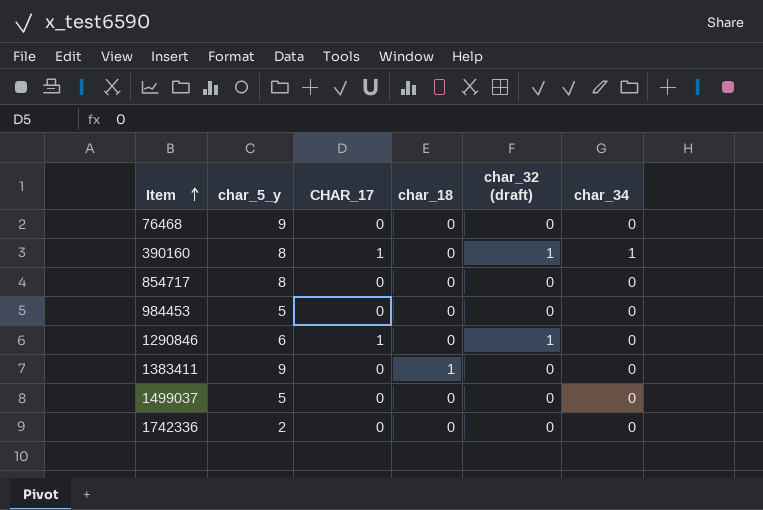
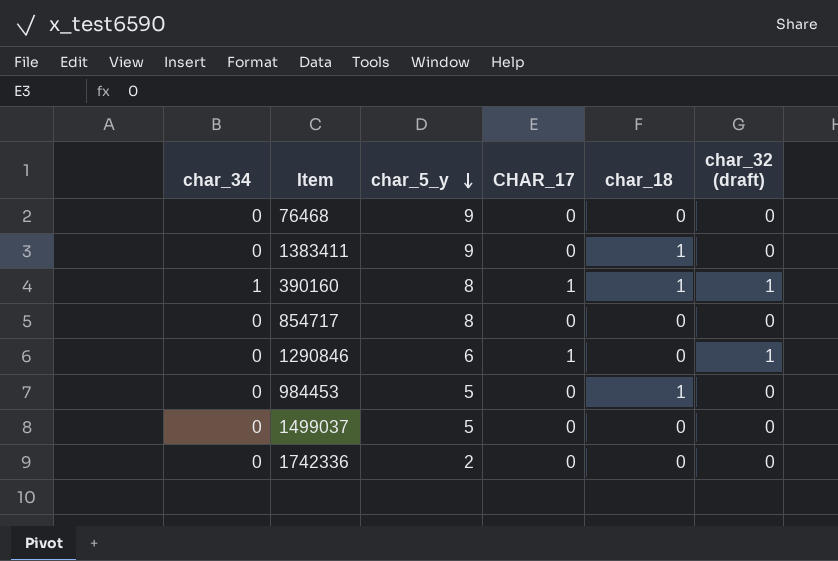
row order: Item ascending -> char_5_y descending
column char_34 | position: 6 -> 1
390160 | char_18: 0 -> 1
984453 | char_18: 0 -> 1

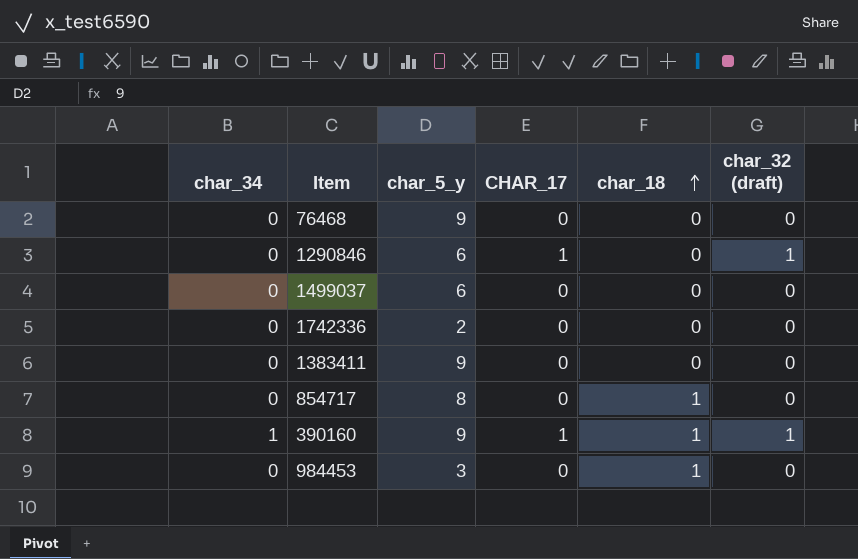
row order: char_5_y descending -> char_18 ascending
1499037 | char_5_y: 5 -> 6
1383411 | char_18: 1 -> 0
854717 | char_18: 0 -> 1
390160 | char_5_y: 8 -> 9
984453 | char_5_y: 5 -> 3

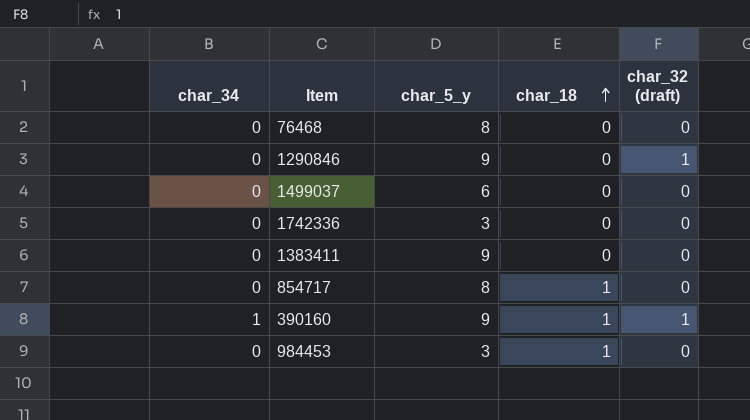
column CHAR_17 | position: 4 -> none
76468 | char_5_y: 9 -> 8
1290846 | char_5_y: 6 -> 9
1742336 | char_5_y: 2 -> 3

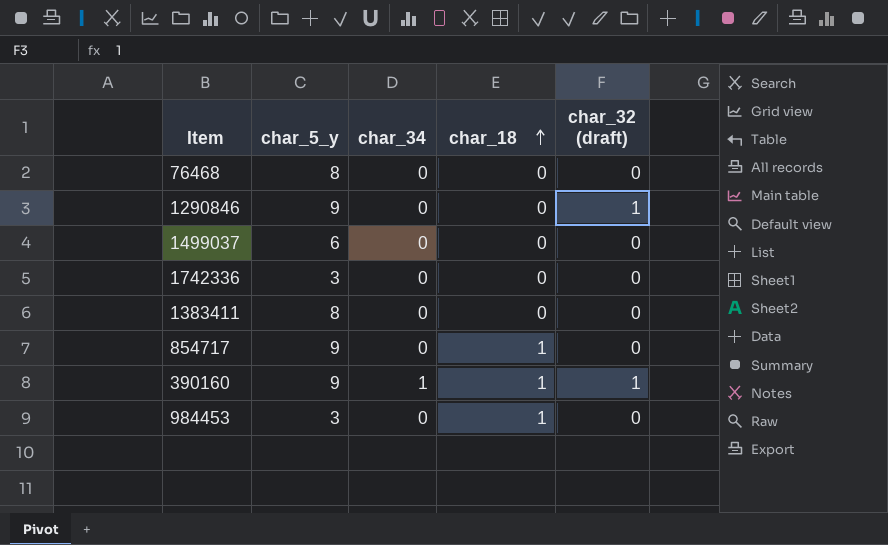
column char_34 | position: 1 -> 3
1383411 | char_5_y: 9 -> 8
854717 | char_5_y: 8 -> 9

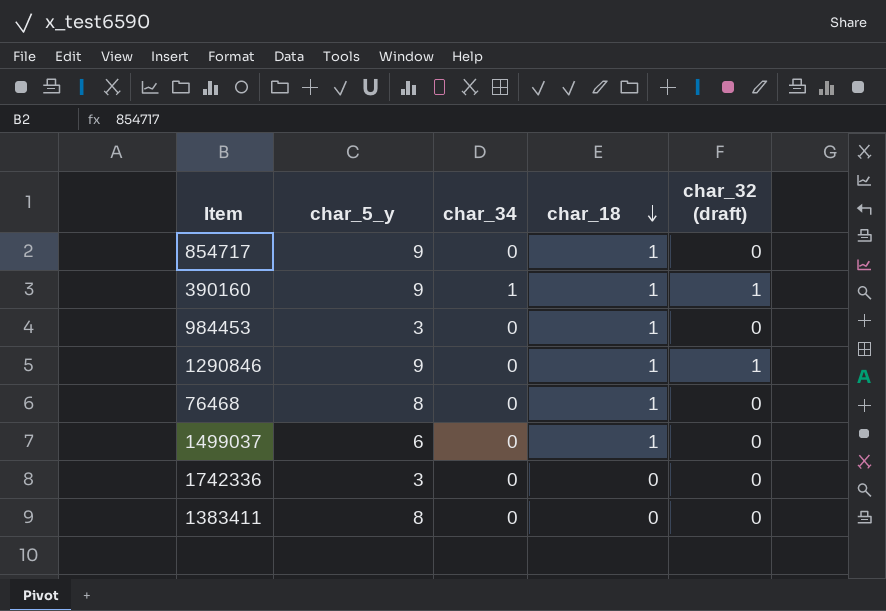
row order: char_18 ascending -> char_18 descending
1290846 | char_18: 0 -> 1
76468 | char_18: 0 -> 1
1499037 | char_18: 0 -> 1

